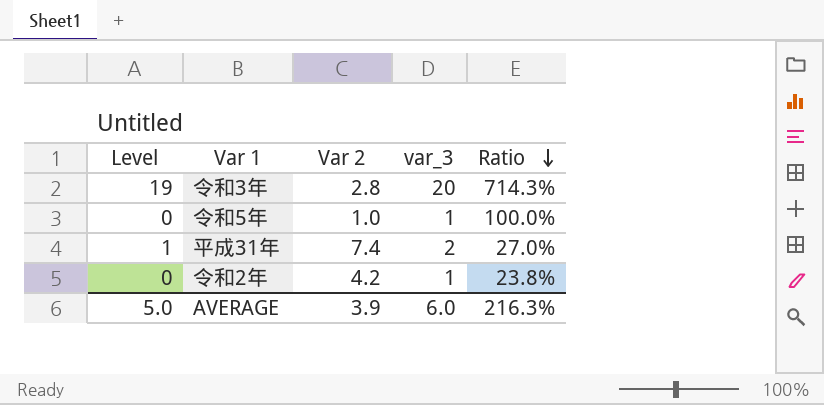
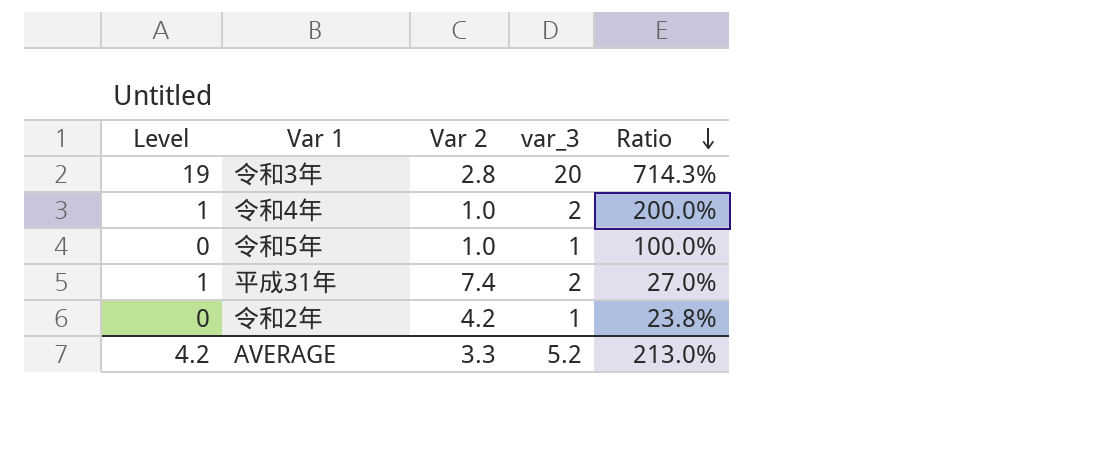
row 令和4年: none -> 1 | 1.0 | 2 | 200.0%
AVERAGE | Level: 5.0 -> 4.2
AVERAGE | Var 2: 3.9 -> 3.3
AVERAGE | var_3: 6.0 -> 5.2
AVERAGE | Ratio: 216.3% -> 213.0%

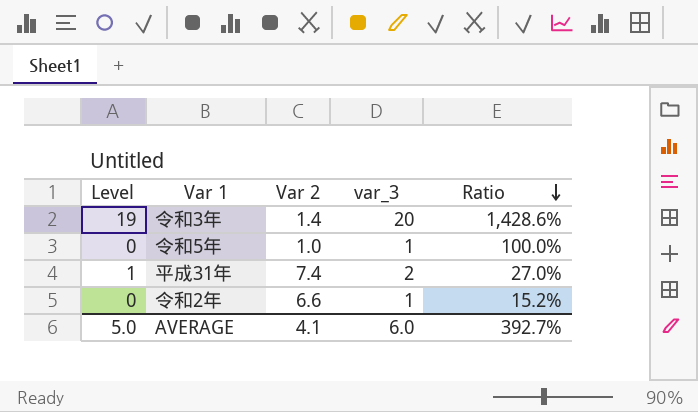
row 令和4年: 1 | 1.0 | 2 | 200.0% -> none
令和3年 | Var 2: 2.8 -> 1.4
令和3年 | Ratio: 714.3% -> 1,428.6%
令和2年 | Var 2: 4.2 -> 6.6
令和2年 | Ratio: 23.8% -> 15.2%
AVERAGE | Level: 4.2 -> 5.0
AVERAGE | Var 2: 3.3 -> 4.1
AVERAGE | var_3: 5.2 -> 6.0
AVERAGE | Ratio: 213.0% -> 392.7%

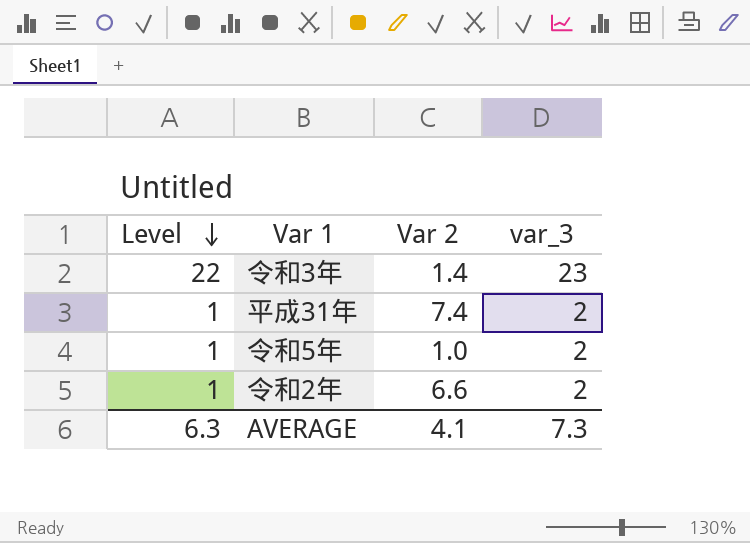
row order: Ratio descending -> Level descending
column Ratio | formula: [var_3] / [Var 2] -> none
令和3年 | Level: 19 -> 22
令和3年 | var_3: 20 -> 23
令和5年 | Level: 0 -> 1
令和5年 | var_3: 1 -> 2
令和2年 | Level: 0 -> 1
令和2年 | var_3: 1 -> 2
AVERAGE | Level: 5.0 -> 6.3
AVERAGE | var_3: 6.0 -> 7.3

